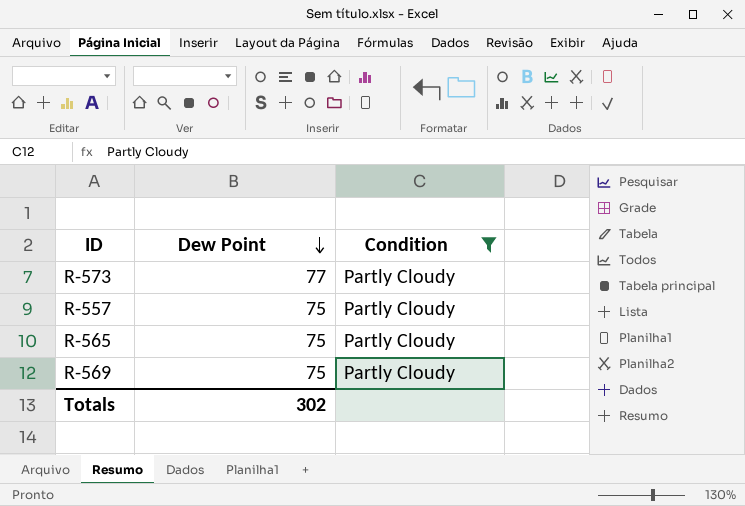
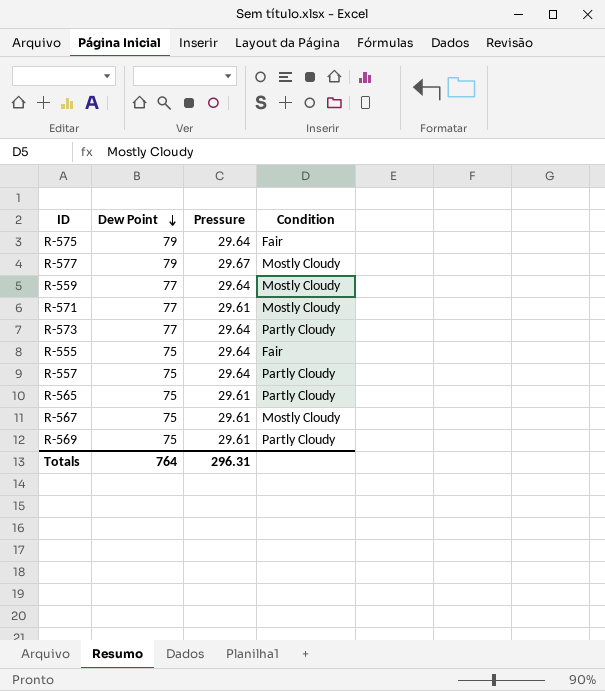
filter: Condition = Partly Cloudy -> none
column Pressure | position: none -> 3
Totals | Dew Point: 302 -> 764

